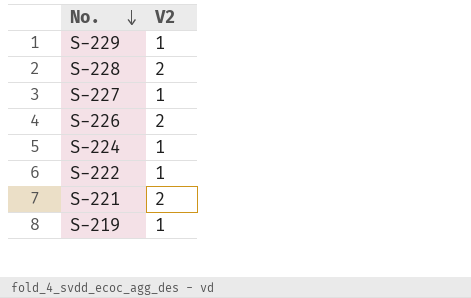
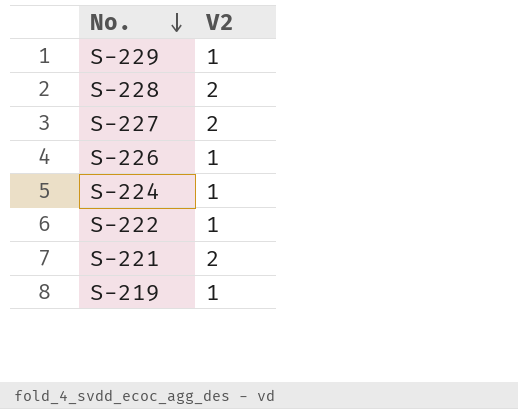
S-227 | V2: 1 -> 2
S-226 | V2: 2 -> 1

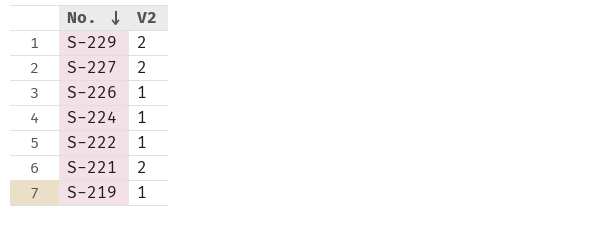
row S-228: 2 -> none
S-229 | V2: 1 -> 2

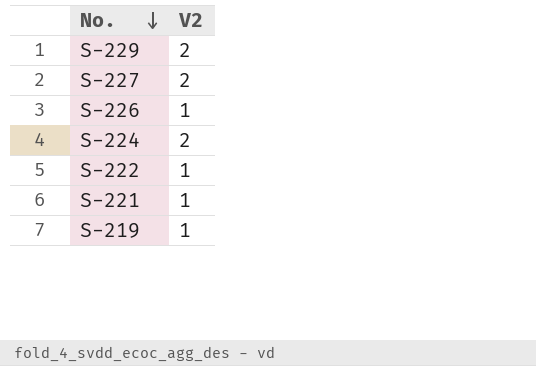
S-224 | V2: 1 -> 2
S-221 | V2: 2 -> 1

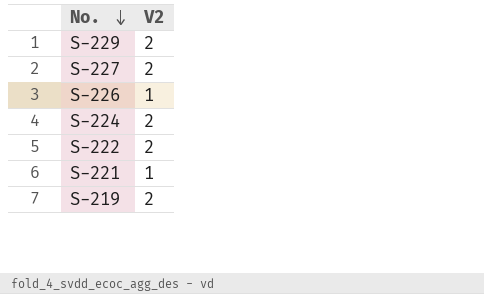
S-222 | V2: 1 -> 2
S-219 | V2: 1 -> 2

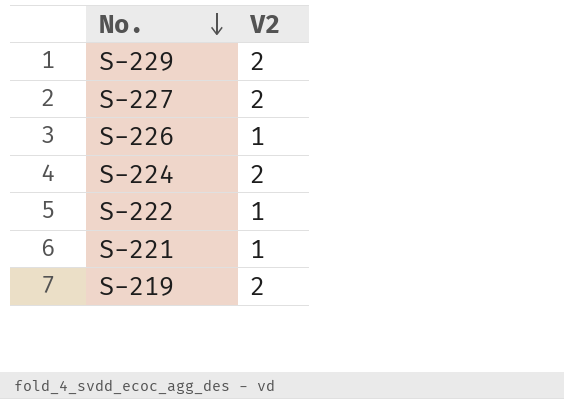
S-222 | V2: 2 -> 1

